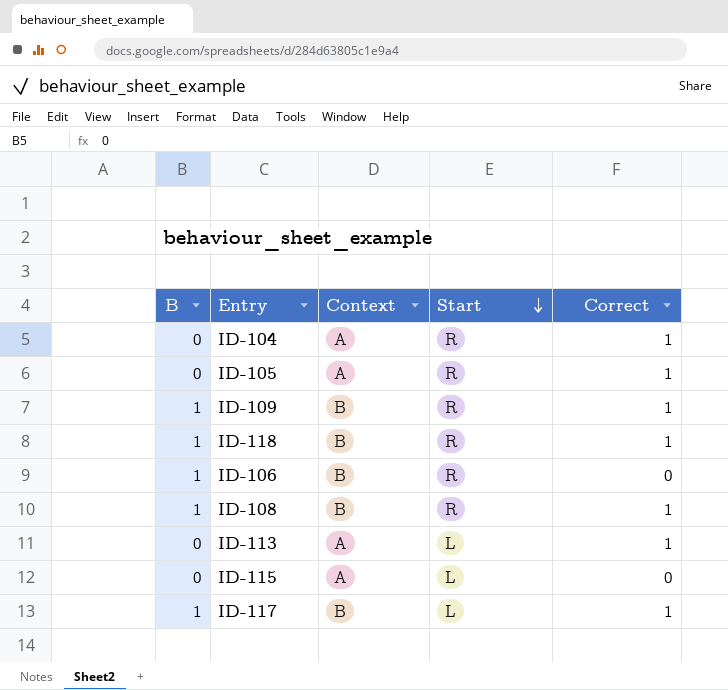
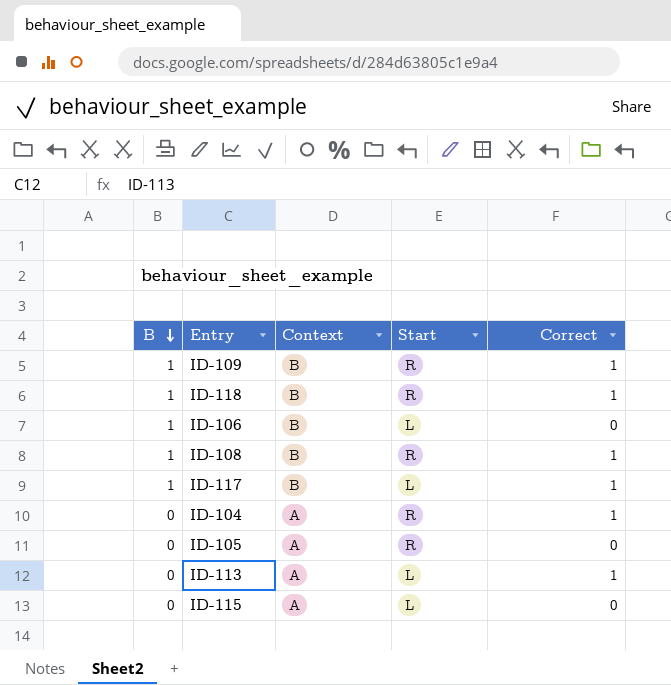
row order: Start descending -> B descending
ID-106 | Start: R -> L
ID-105 | Correct: 1 -> 0

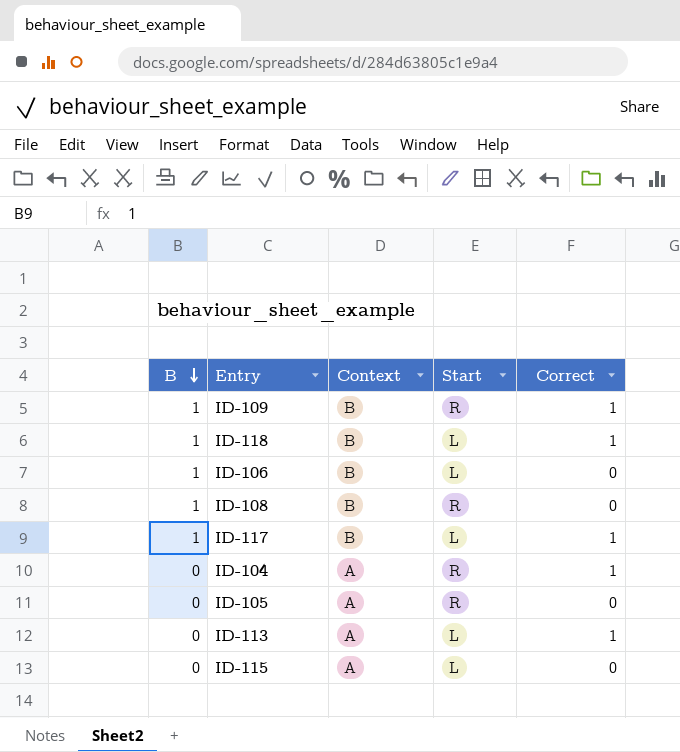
ID-118 | Start: R -> L
ID-108 | Correct: 1 -> 0

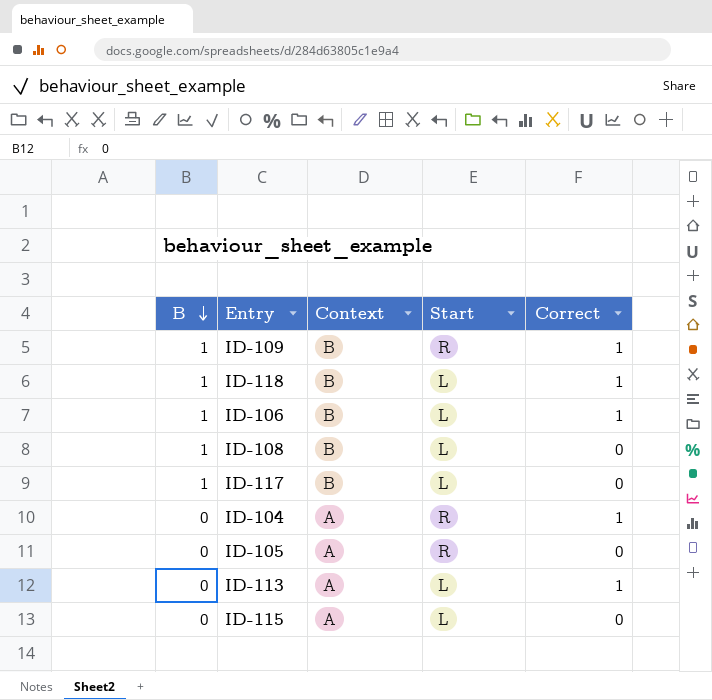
ID-106 | Correct: 0 -> 1
ID-108 | Start: R -> L
ID-117 | Correct: 1 -> 0

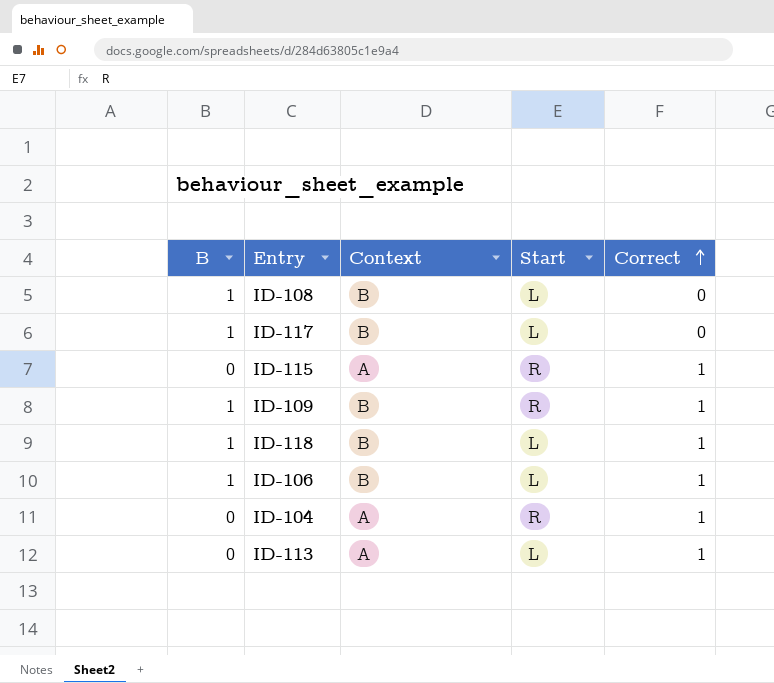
row order: B descending -> Correct ascending
row ID-105: 0 | A | R | 0 -> none
ID-115 | Start: L -> R
ID-115 | Correct: 0 -> 1

